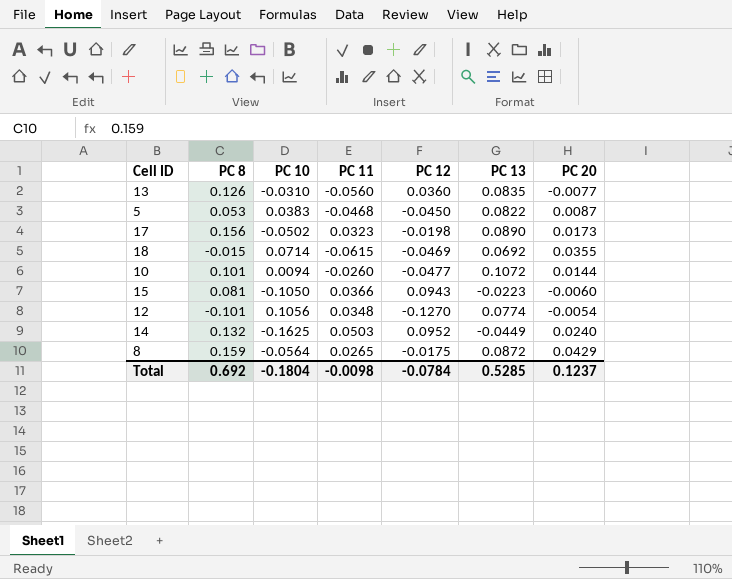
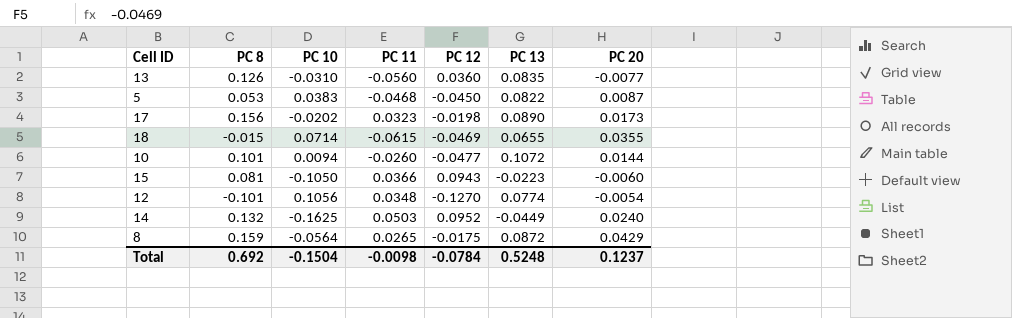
17 | PC 10: -0.0502 -> -0.0202
18 | PC 13: 0.0692 -> 0.0655
Total | PC 10: -0.1804 -> -0.1504
Total | PC 13: 0.5285 -> 0.5248

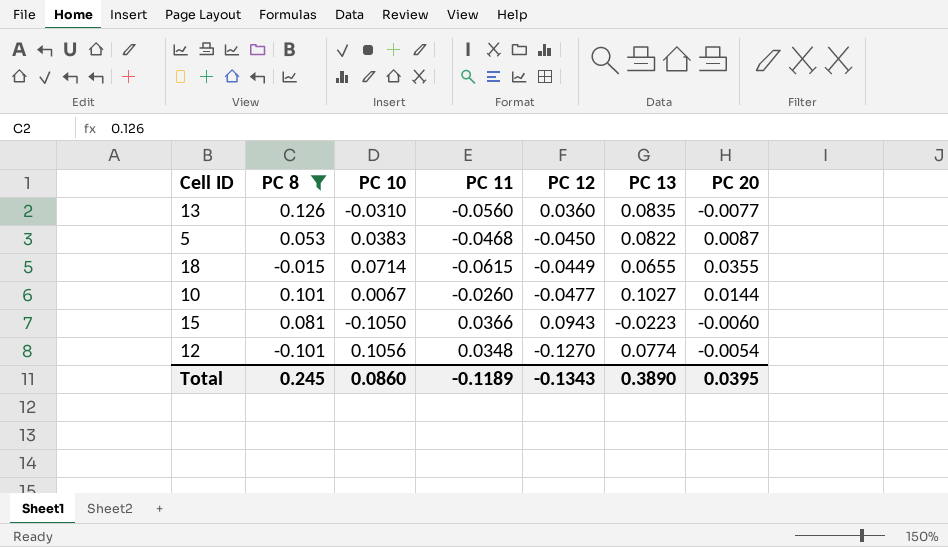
filter: none -> PC 8 <= 0.126
18 | PC 12: -0.0469 -> -0.0449
10 | PC 10: 0.0094 -> 0.0067
10 | PC 13: 0.1072 -> 0.1027
Total | PC 8: 0.692 -> 0.245
Total | PC 10: -0.1504 -> 0.0860
Total | PC 11: -0.0098 -> -0.1189
Total | PC 12: -0.0784 -> -0.1343
Total | PC 13: 0.5248 -> 0.3890
Total | PC 20: 0.1237 -> 0.0395

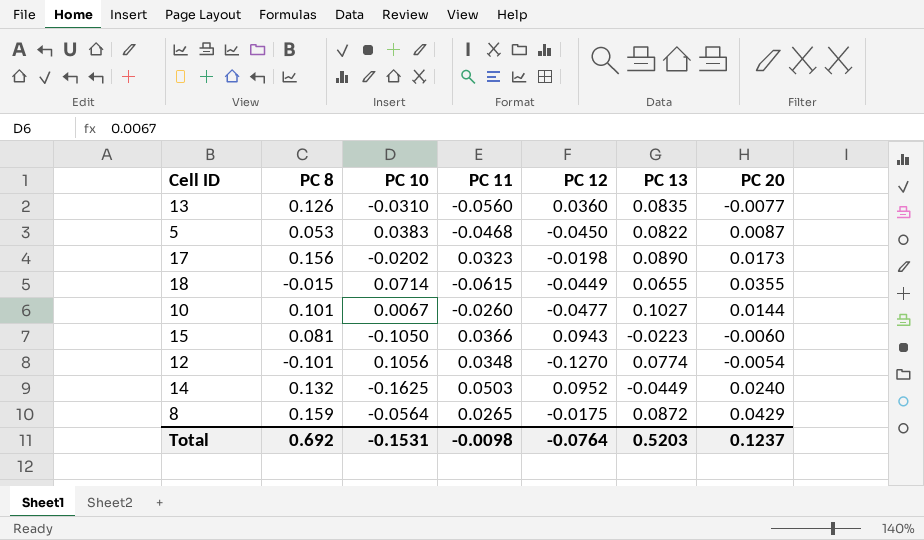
filter: PC 8 <= 0.126 -> none
Total | PC 8: 0.245 -> 0.692
Total | PC 10: 0.0860 -> -0.1531
Total | PC 11: -0.1189 -> -0.0098
Total | PC 12: -0.1343 -> -0.0764
Total | PC 13: 0.3890 -> 0.5203
Total | PC 20: 0.0395 -> 0.1237

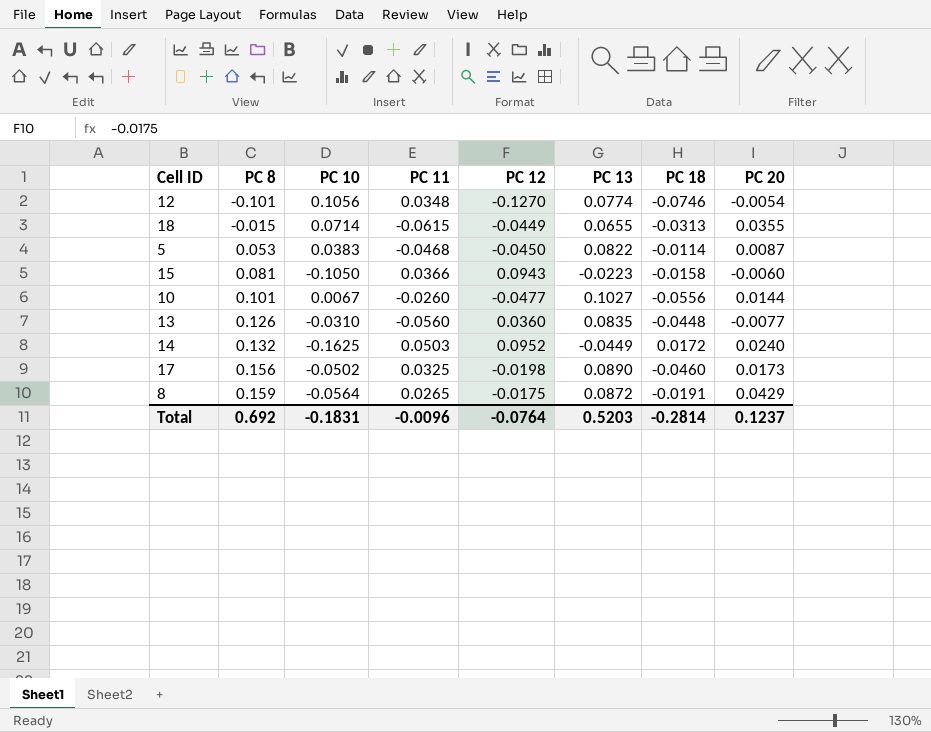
row order: none -> PC 8 ascending
column PC 18 | position: none -> 7
17 | PC 10: -0.0202 -> -0.0502
17 | PC 11: 0.0323 -> 0.0325
Total | PC 10: -0.1531 -> -0.1831
Total | PC 11: -0.0098 -> -0.0096

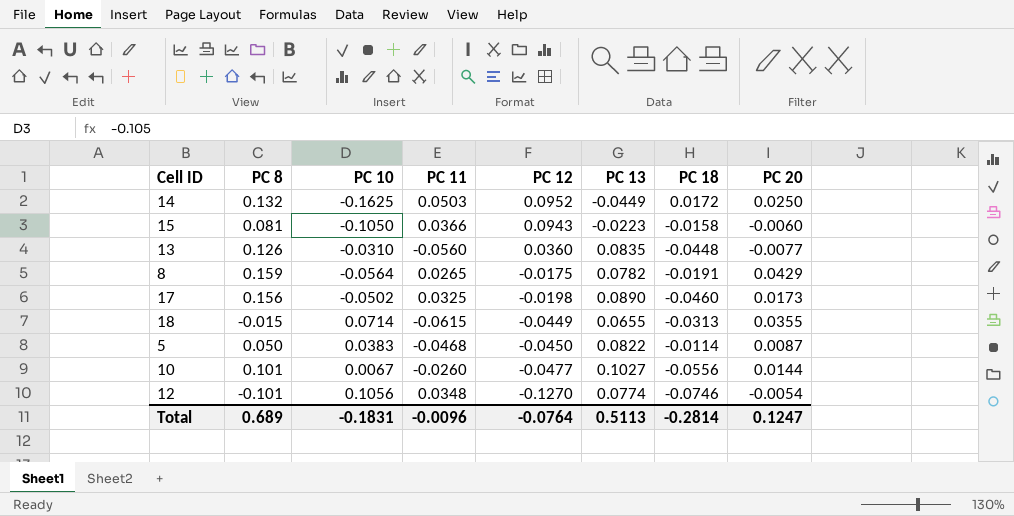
row order: PC 8 ascending -> PC 12 descending
14 | PC 20: 0.0240 -> 0.0250
8 | PC 13: 0.0872 -> 0.0782
5 | PC 8: 0.053 -> 0.050
Total | PC 8: 0.692 -> 0.689
Total | PC 13: 0.5203 -> 0.5113
Total | PC 20: 0.1237 -> 0.1247

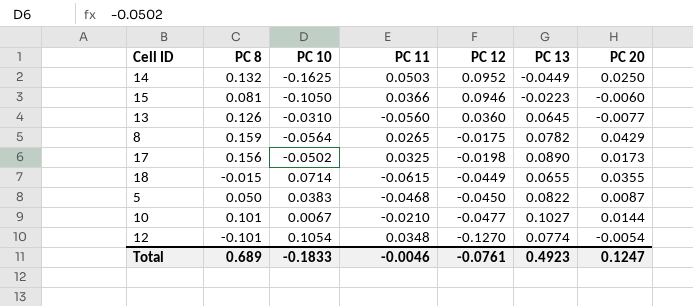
column PC 18 | position: 7 -> none
15 | PC 12: 0.0943 -> 0.0946
13 | PC 13: 0.0835 -> 0.0645
10 | PC 11: -0.0260 -> -0.0210
12 | PC 10: 0.1056 -> 0.1054
Total | PC 10: -0.1831 -> -0.1833
Total | PC 11: -0.0096 -> -0.0046
Total | PC 12: -0.0764 -> -0.0761
Total | PC 13: 0.5113 -> 0.4923

